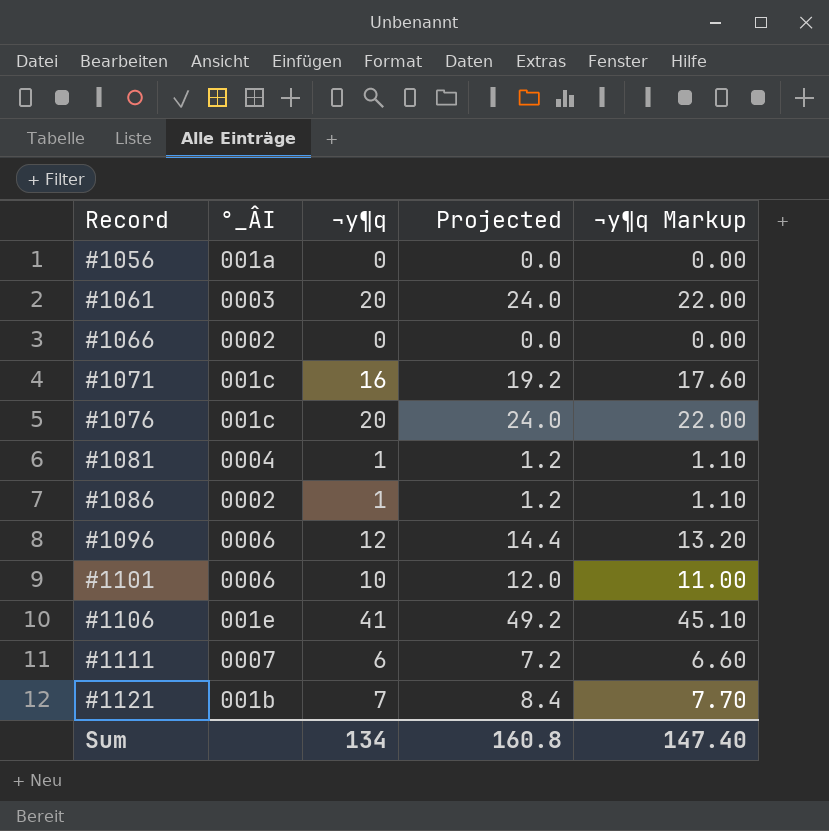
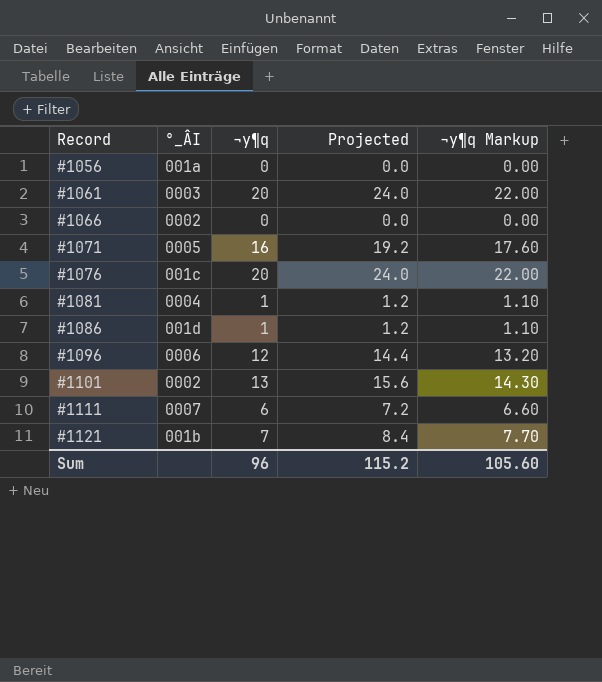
row #1106: 001e | 41 | 49.2 | 45.10 -> none
#1071 | °_ÂI: 001c -> 0005
#1086 | °_ÂI: 0002 -> 001d
#1101 | °_ÂI: 0006 -> 0002
#1101 | ¬y¶q: 10 -> 13
#1101 | Projected: 12.0 -> 15.6
#1101 | ¬y¶q Markup: 11.00 -> 14.30
Sum | ¬y¶q: 134 -> 96
Sum | Projected: 160.8 -> 115.2
Sum | ¬y¶q Markup: 147.40 -> 105.60

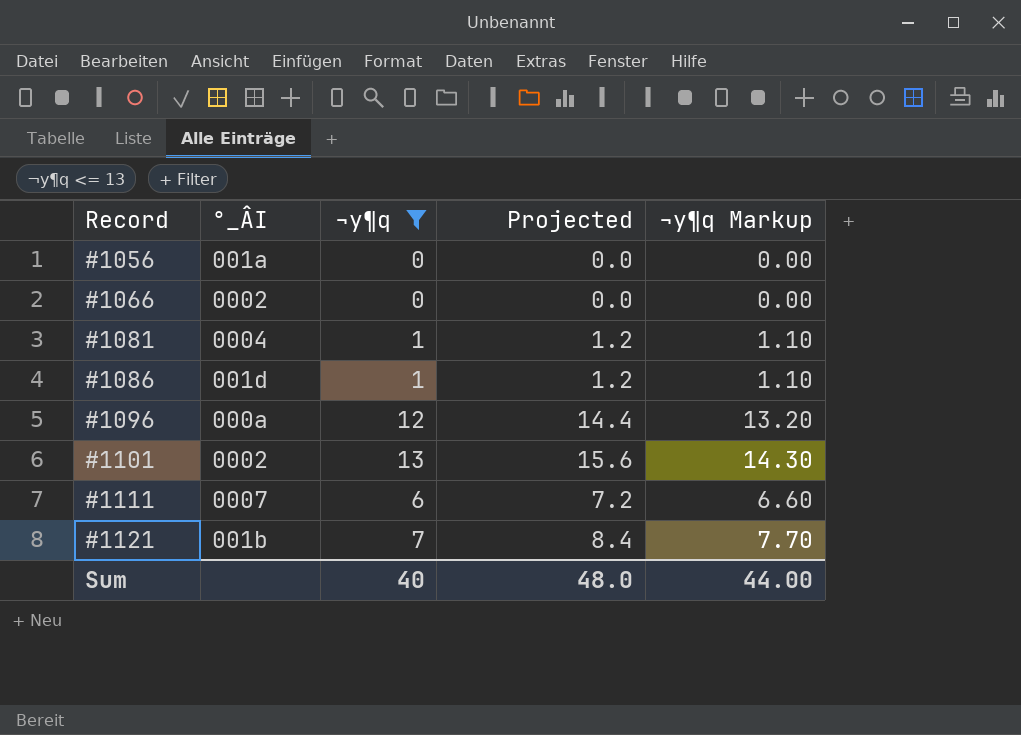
filter: none -> ¬y¶q <= 13
#1096 | °_ÂI: 0006 -> 000a
Sum | ¬y¶q: 96 -> 40
Sum | Projected: 115.2 -> 48.0
Sum | ¬y¶q Markup: 105.60 -> 44.00

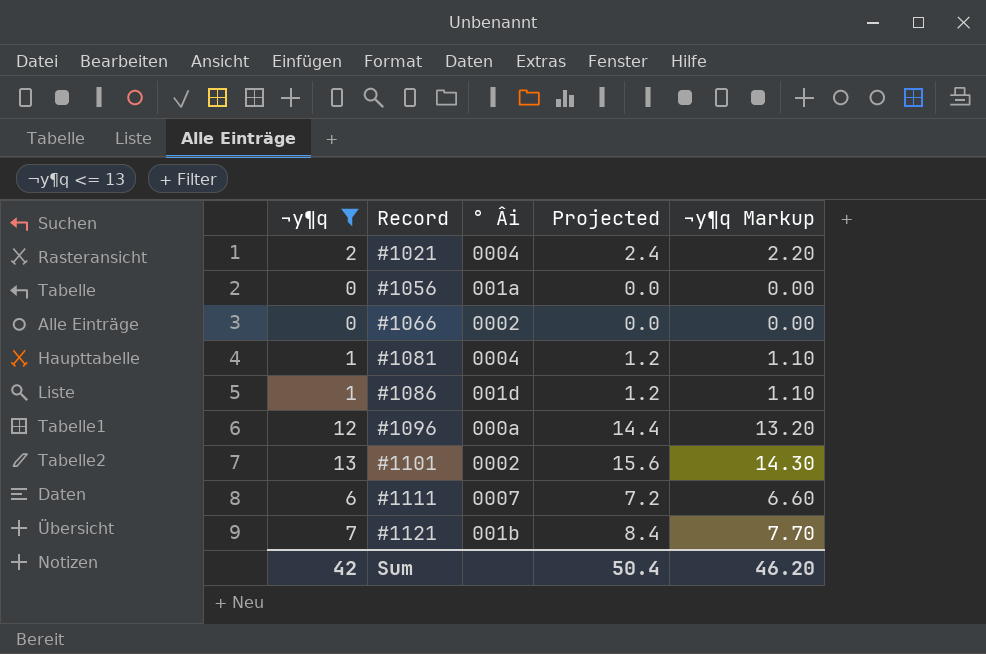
column ¬y¶q | position: 3 -> 1
column name: °_ÂI -> ° Âi
row #1021: none -> 2 | 0004 | 2.4 | 2.20
Sum | ¬y¶q: 40 -> 42
Sum | Projected: 48.0 -> 50.4
Sum | ¬y¶q Markup: 44.00 -> 46.20

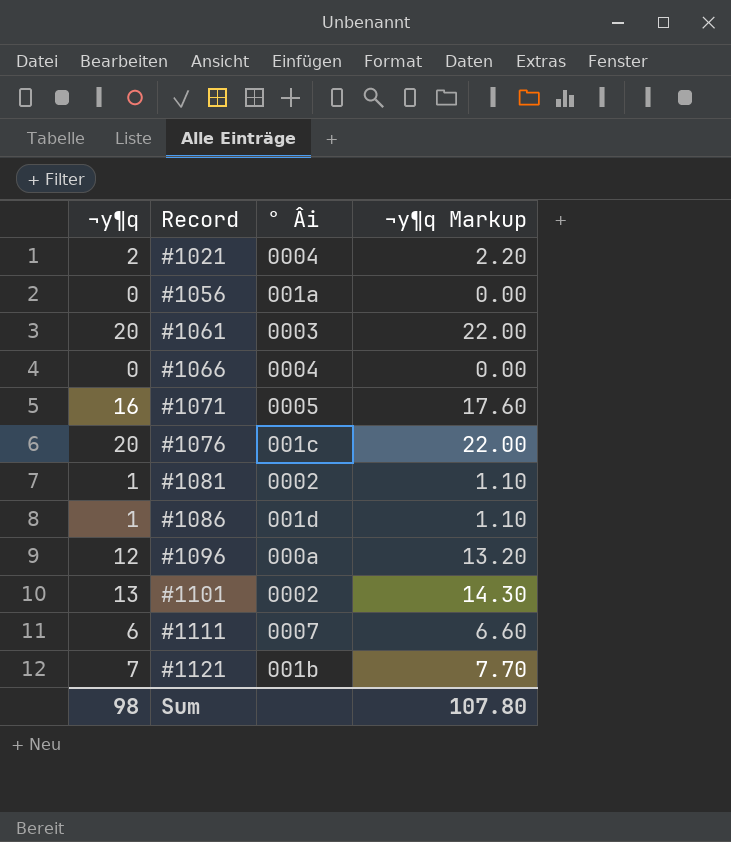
filter: ¬y¶q <= 13 -> none
column Projected | formula: [¬y¶q] * 1.2 -> none
#1066 | ° Âi: 0002 -> 0004
#1081 | ° Âi: 0004 -> 0002
Sum | ¬y¶q: 42 -> 98
Sum | ¬y¶q Markup: 46.20 -> 107.80

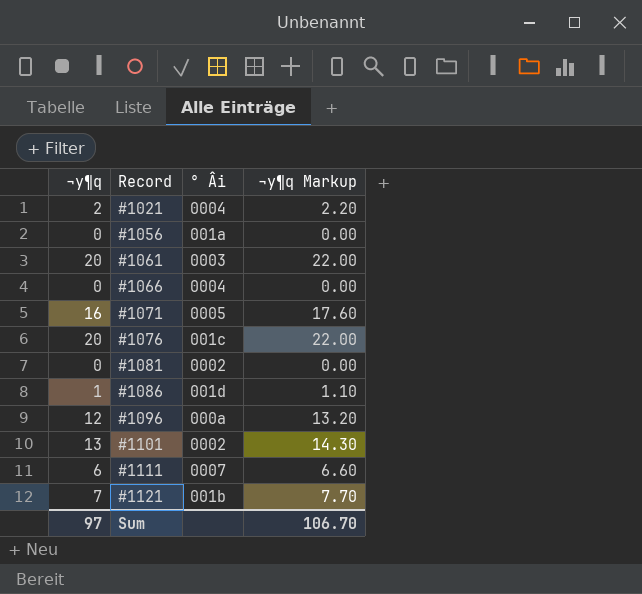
#1081 | ¬y¶q: 1 -> 0
#1081 | ¬y¶q Markup: 1.10 -> 0.00
Sum | ¬y¶q: 98 -> 97
Sum | ¬y¶q Markup: 107.80 -> 106.70

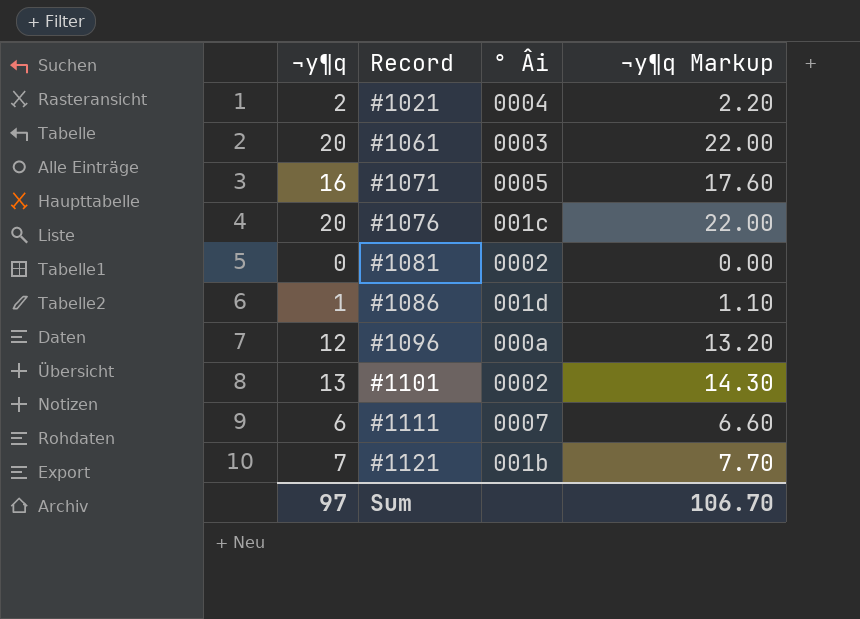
row #1056: 0 | 001a | 0.00 -> none
row #1066: 0 | 0004 | 0.00 -> none

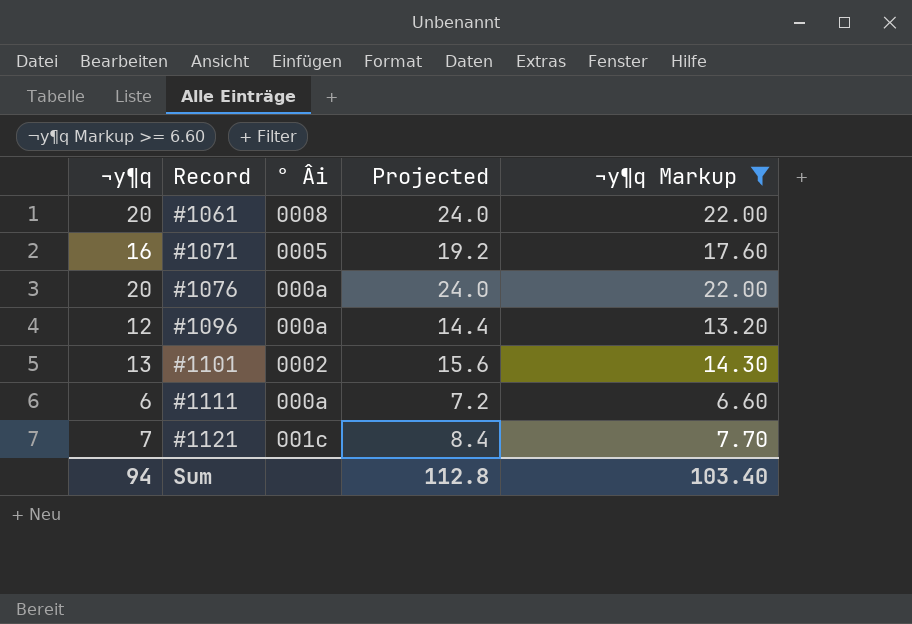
filter: none -> ¬y¶q Markup >= 6.60
column Projected | formula: none -> [¬y¶q] * 1.2
#1061 | ° Âi: 0003 -> 0008
#1076 | ° Âi: 001c -> 000a
#1111 | ° Âi: 0007 -> 000a
#1121 | ° Âi: 001b -> 001c
Sum | ¬y¶q: 97 -> 94
Sum | ¬y¶q Markup: 106.70 -> 103.40

